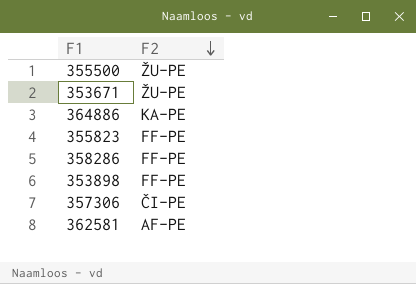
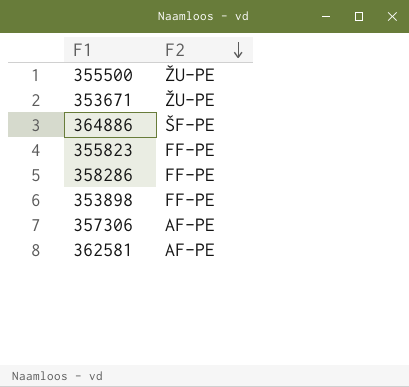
364886 | F2: KA-PE -> ŠF-PE
357306 | F2: ČI-PE -> AF-PE

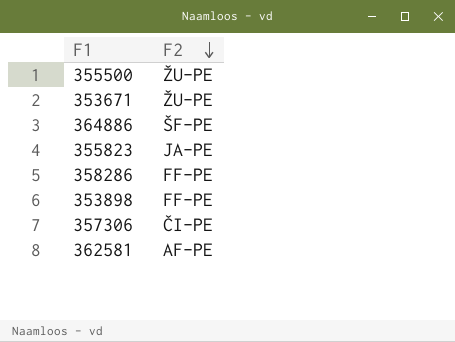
355823 | F2: FF-PE -> JA-PE
357306 | F2: AF-PE -> ČI-PE

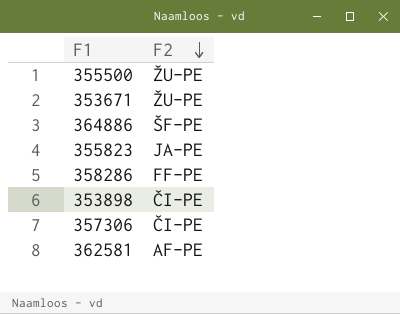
353898 | F2: FF-PE -> ČI-PE

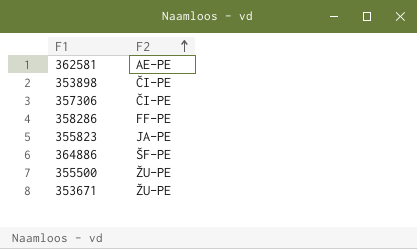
row order: F2 descending -> F2 ascending
362581 | F2: AF-PE -> AE-PE

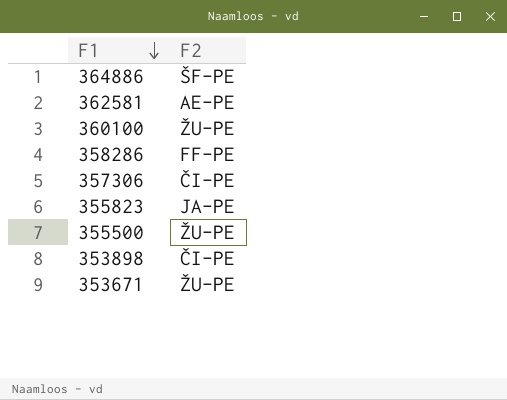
row order: F2 ascending -> F1 descending
row 360100: none -> ŽU-PE

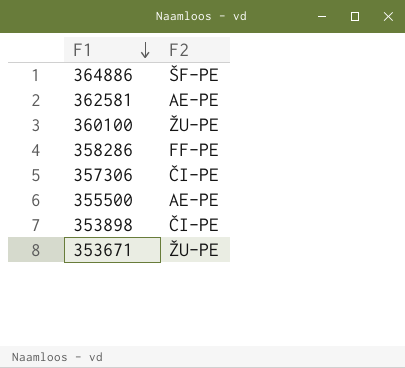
row 355823: JA-PE -> none
355500 | F2: ŽU-PE -> AE-PE

